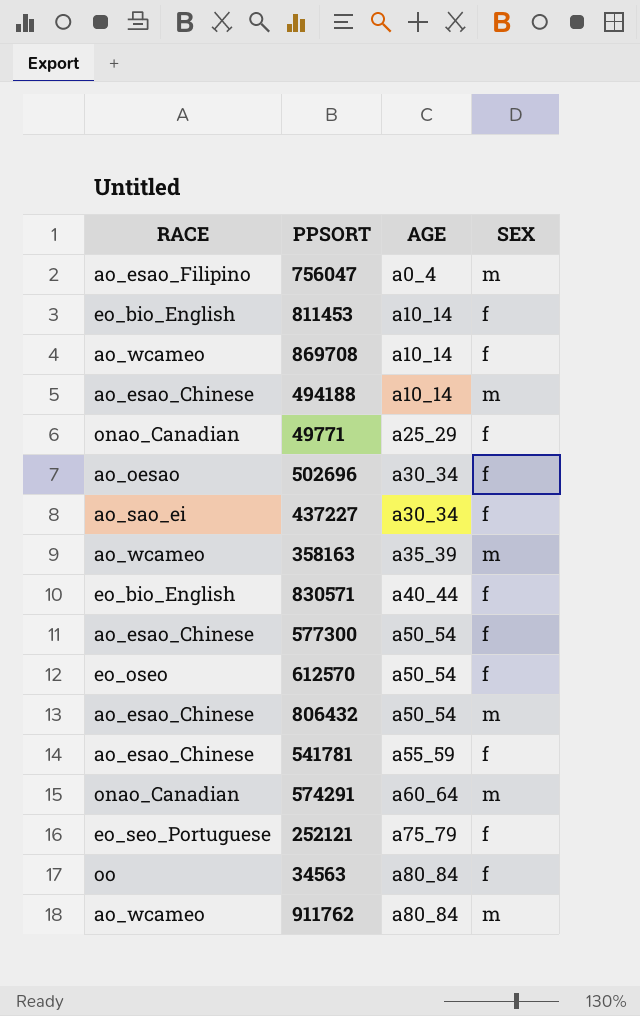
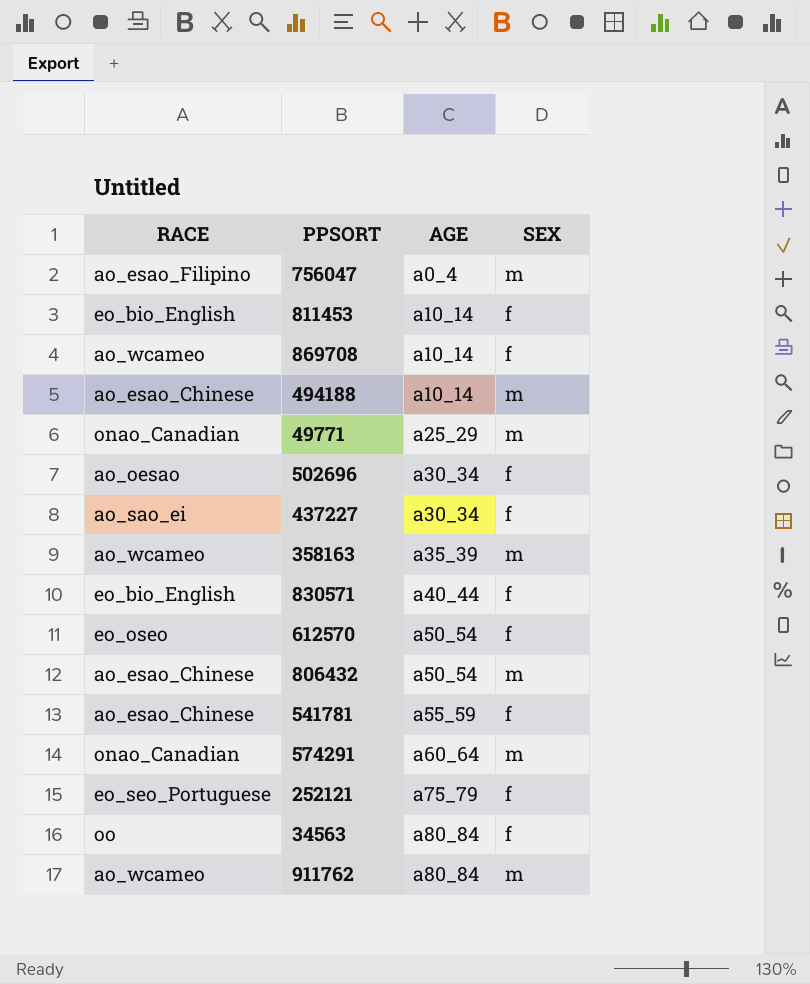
row 577300: ao_esao_Chinese | a50_54 | f -> none
49771 | SEX: f -> m

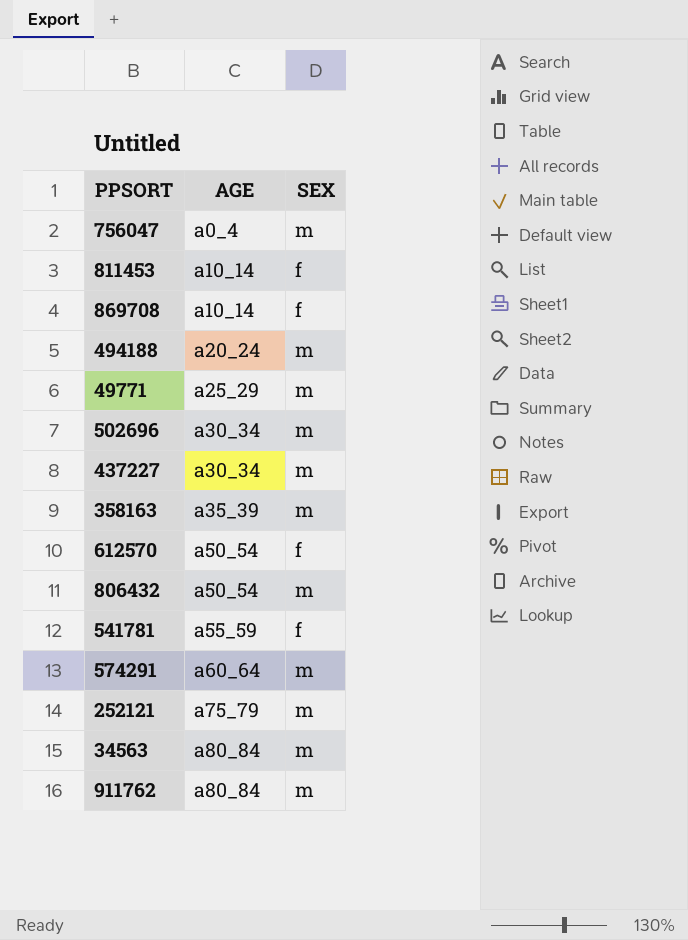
column RACE | position: 1 -> none
row 830571: eo_bio_English | a40_44 | f -> none
494188 | AGE: a10_14 -> a20_24
502696 | SEX: f -> m
437227 | SEX: f -> m
252121 | SEX: f -> m
34563 | SEX: f -> m

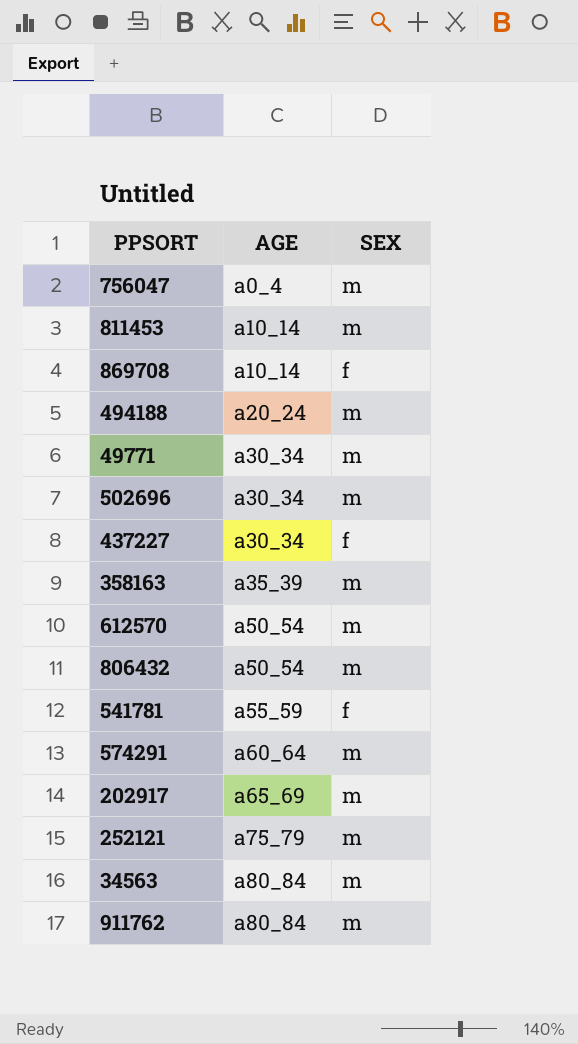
811453 | SEX: f -> m
49771 | AGE: a25_29 -> a30_34
437227 | SEX: m -> f
612570 | SEX: f -> m
row 202917: none -> a65_69 | m

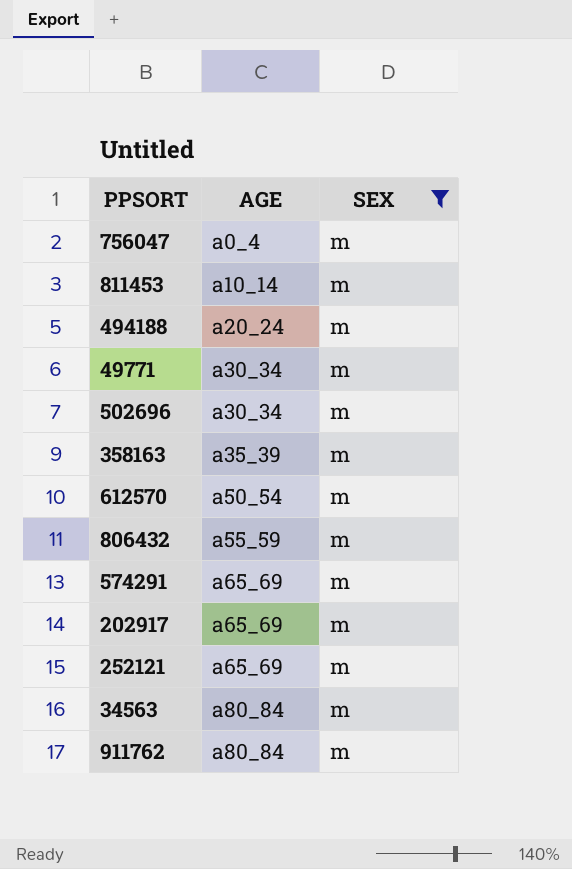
filter: none -> SEX = m
806432 | AGE: a50_54 -> a55_59
574291 | AGE: a60_64 -> a65_69
252121 | AGE: a75_79 -> a65_69

